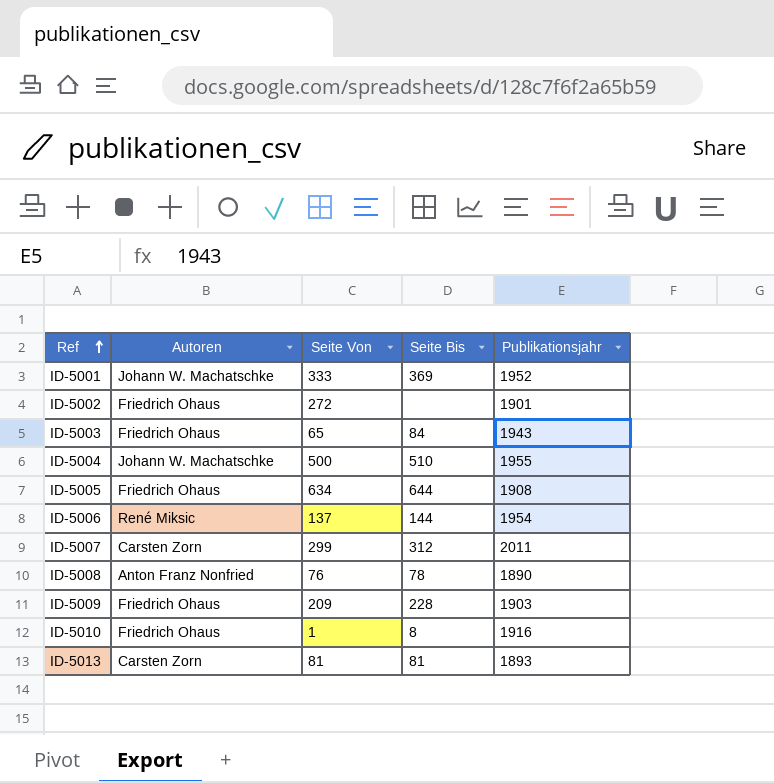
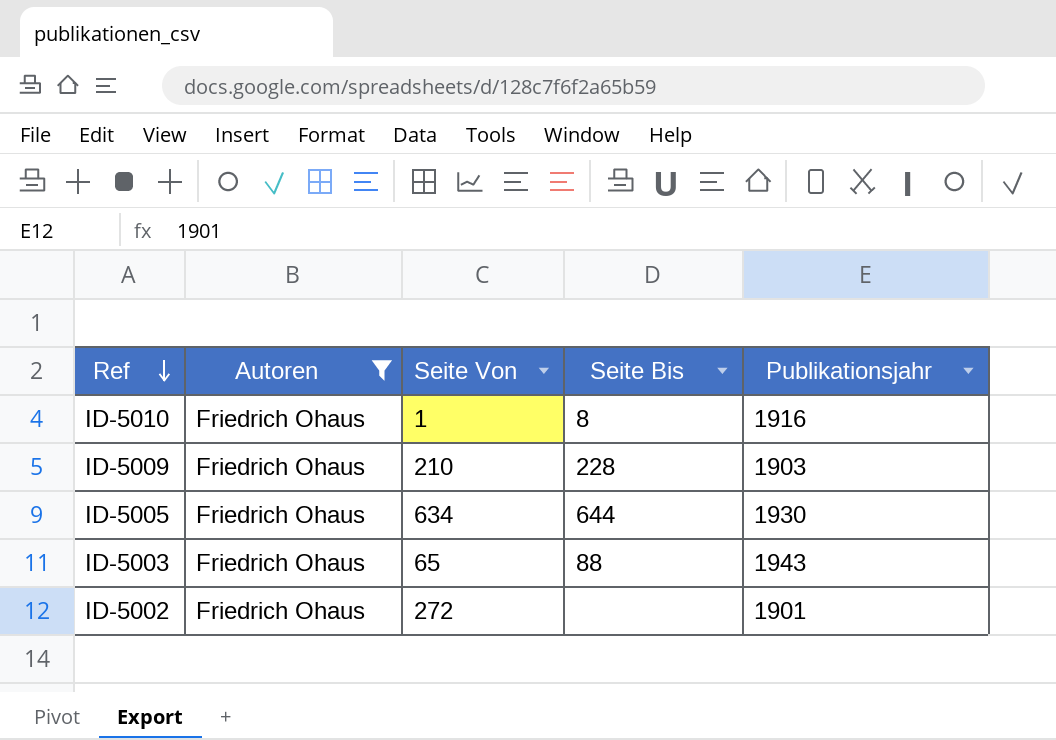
filter: none -> Autoren = Friedrich Ohaus
row order: Ref ascending -> Ref descending
ID-5009 | Seite Von: 209 -> 210
ID-5005 | Publikationsjahr: 1908 -> 1930
ID-5003 | Seite Bis: 84 -> 88

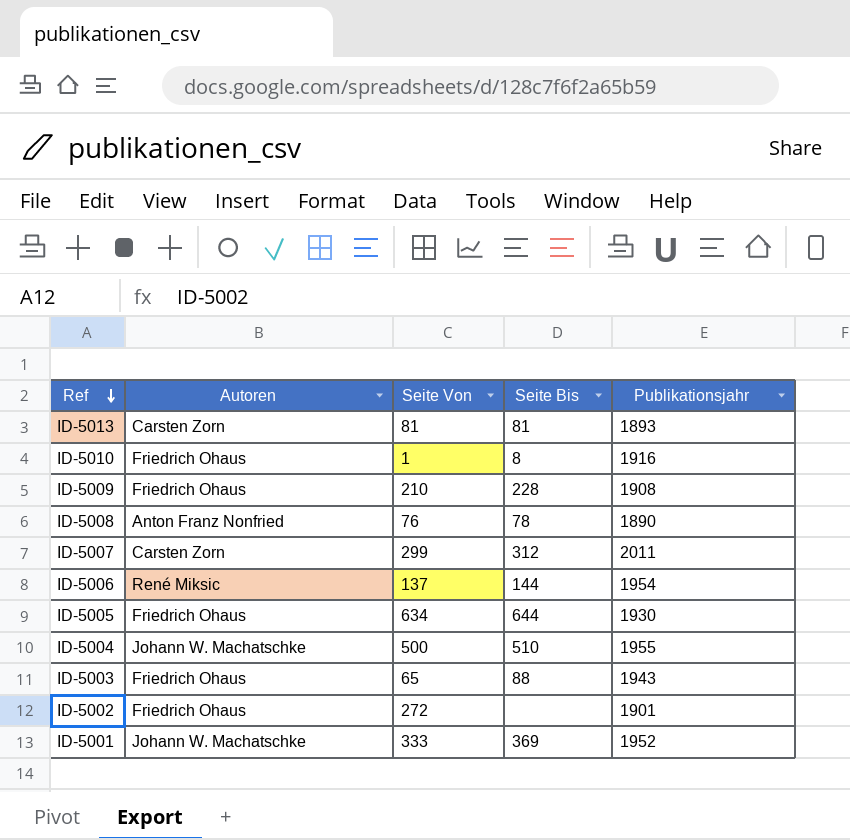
filter: Autoren = Friedrich Ohaus -> none
ID-5009 | Publikationsjahr: 1903 -> 1908

